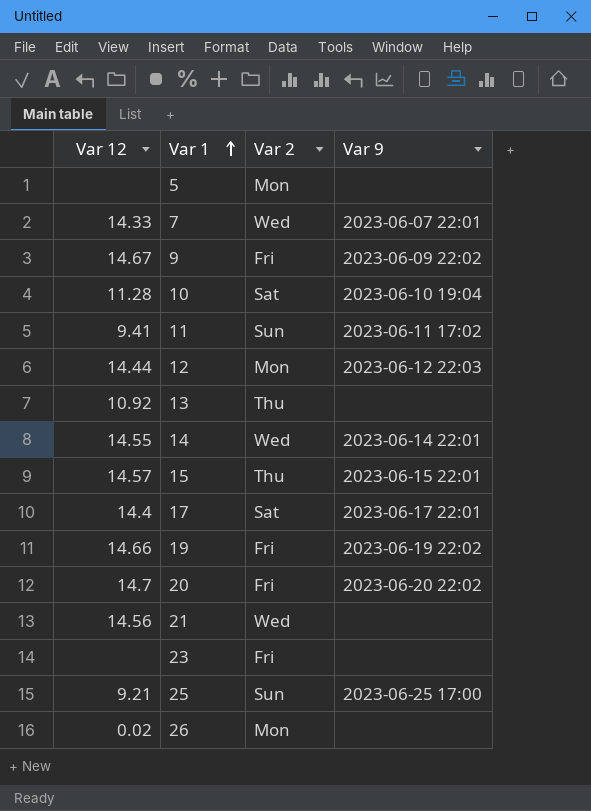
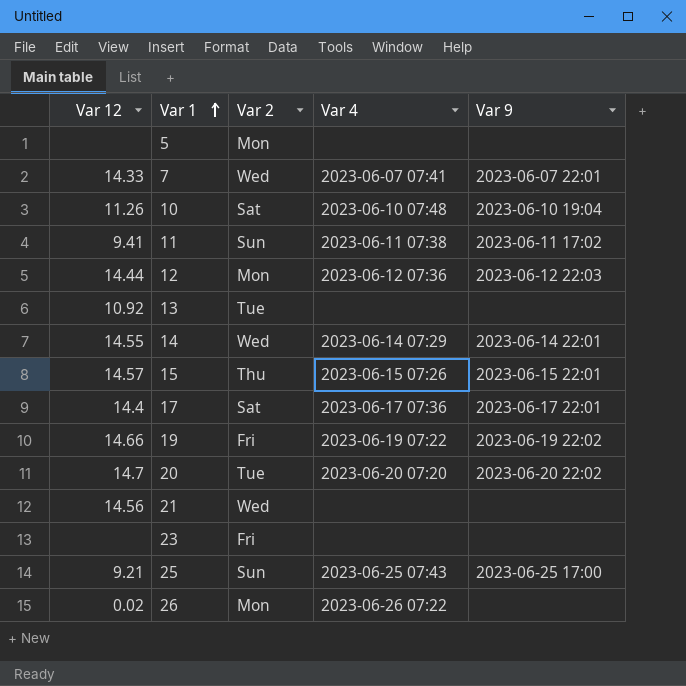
column Var 4 | position: none -> 4
row 9: 14.67 | Fri | 2023-06-09 22:02 -> none
10 | Var 12: 11.28 -> 11.26
13 | Var 2: Thu -> Tue
20 | Var 2: Fri -> Tue

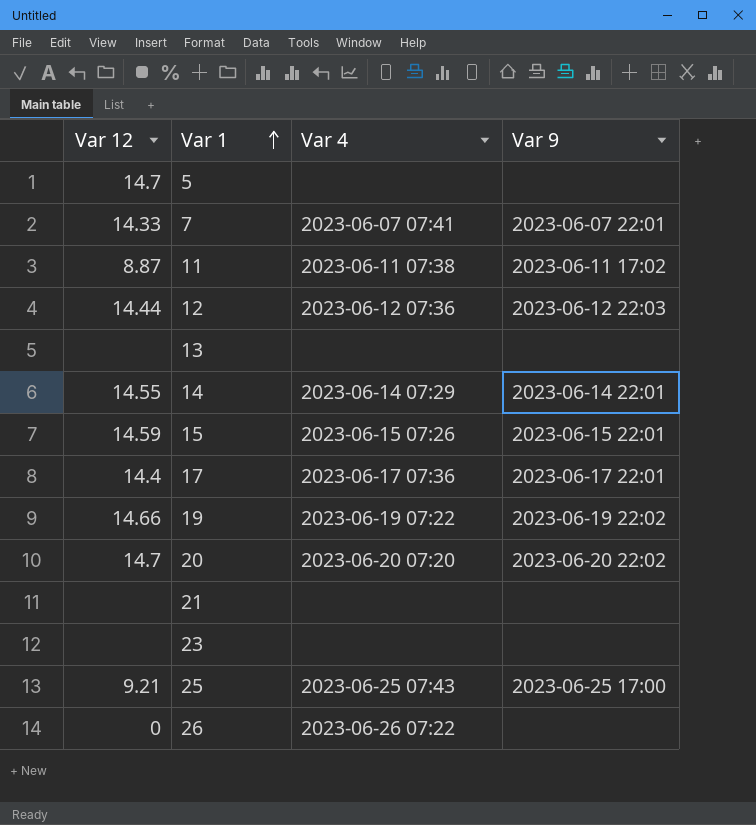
column Var 2 | position: 3 -> none
row 10: 11.26 | Sat | 2023-06-10 07:48 | 2023-06-10 19:04 -> none
5 | Var 12: none -> 14.7
11 | Var 12: 9.41 -> 8.87
13 | Var 12: 10.92 -> none
15 | Var 12: 14.57 -> 14.59
21 | Var 12: 14.56 -> none
26 | Var 12: 0.02 -> 0

